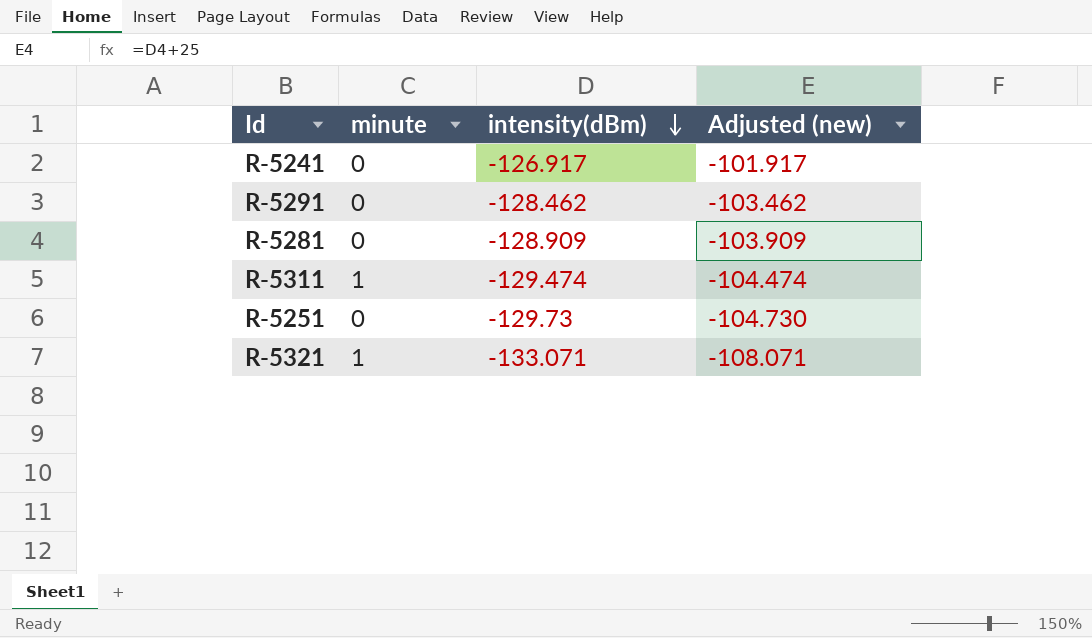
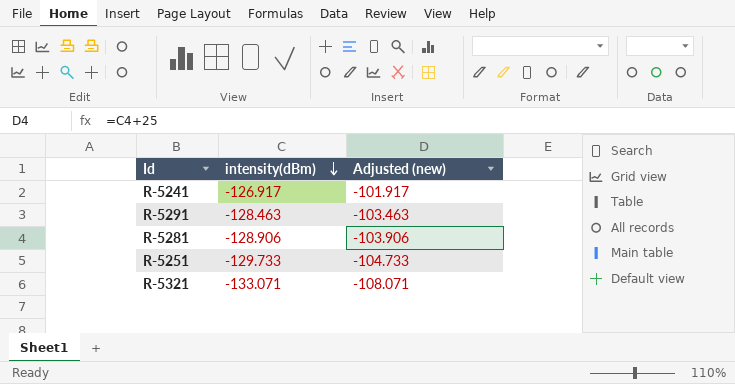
column minute | position: 2 -> none
row R-5311: 1 | -129.474 | -104.474 -> none
R-5291 | intensity(dBm): -128.462 -> -128.463
R-5291 | Adjusted (new): -103.462 -> -103.463
R-5281 | intensity(dBm): -128.909 -> -128.906
R-5281 | Adjusted (new): -103.909 -> -103.906
R-5251 | intensity(dBm): -129.73 -> -129.733
R-5251 | Adjusted (new): -104.730 -> -104.733

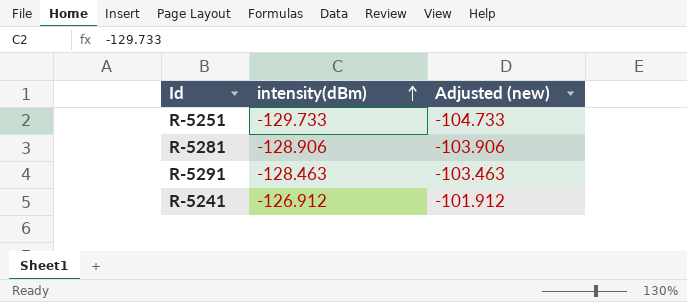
row order: intensity(dBm) descending -> intensity(dBm) ascending
row R-5321: -133.071 | -108.071 -> none
R-5241 | intensity(dBm): -126.917 -> -126.912
R-5241 | Adjusted (new): -101.917 -> -101.912

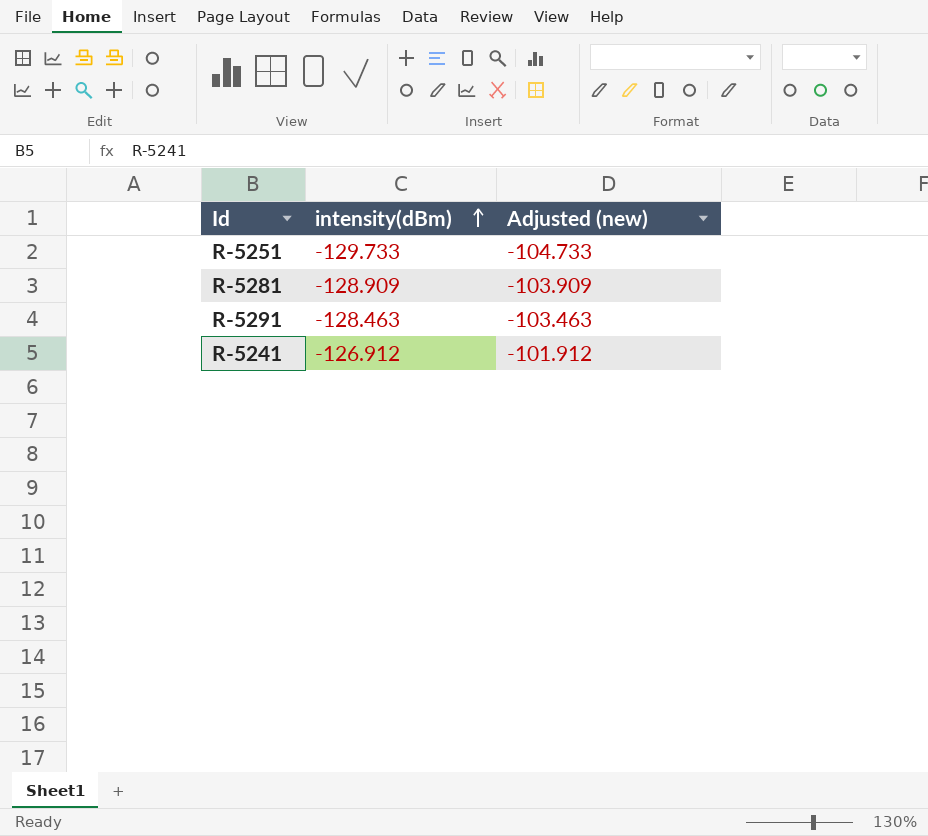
R-5281 | intensity(dBm): -128.906 -> -128.909
R-5281 | Adjusted (new): -103.906 -> -103.909

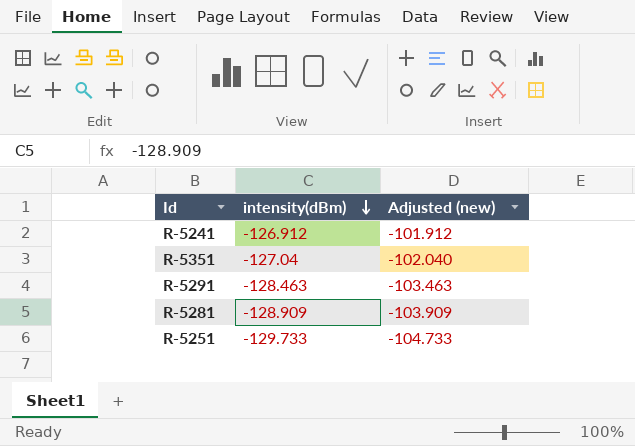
row order: intensity(dBm) ascending -> intensity(dBm) descending
row R-5351: none -> -127.04 | -102.040

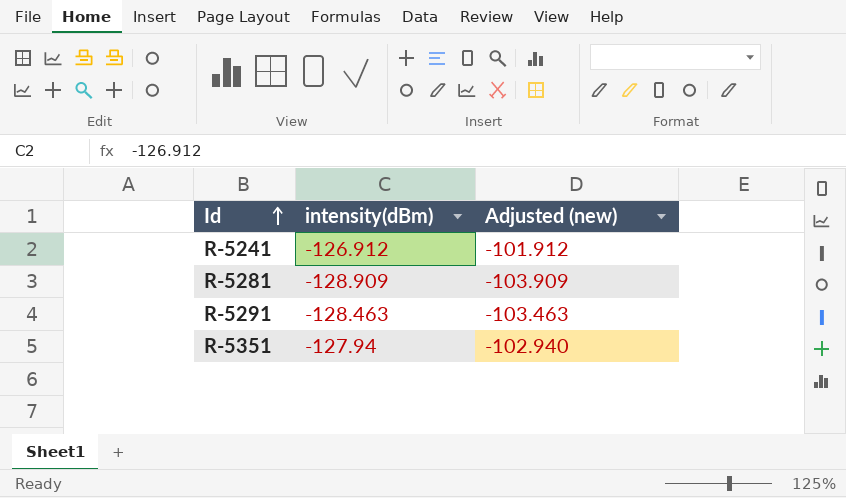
row order: intensity(dBm) descending -> Id ascending
row R-5251: -129.733 | -104.733 -> none
R-5351 | intensity(dBm): -127.04 -> -127.94
R-5351 | Adjusted (new): -102.040 -> -102.940

